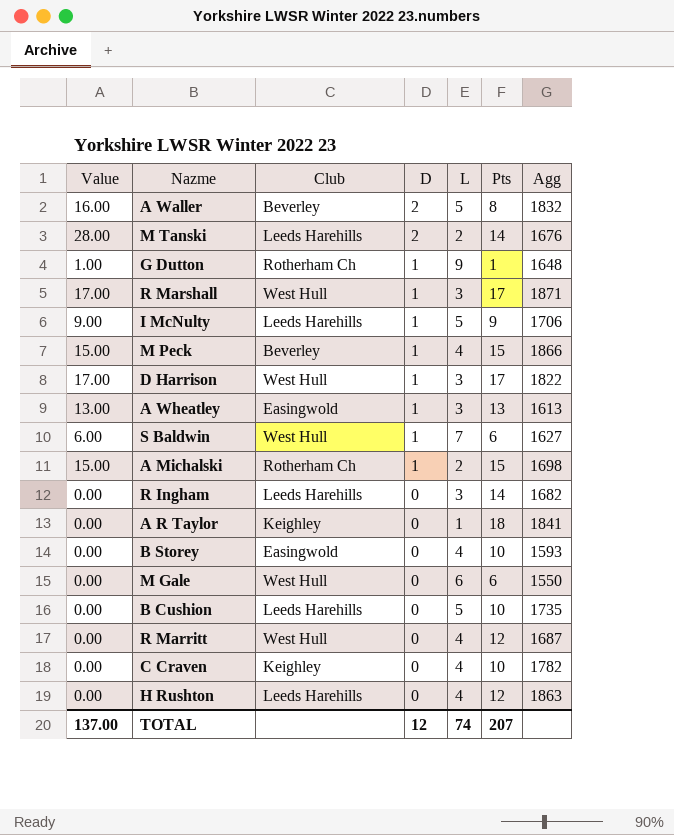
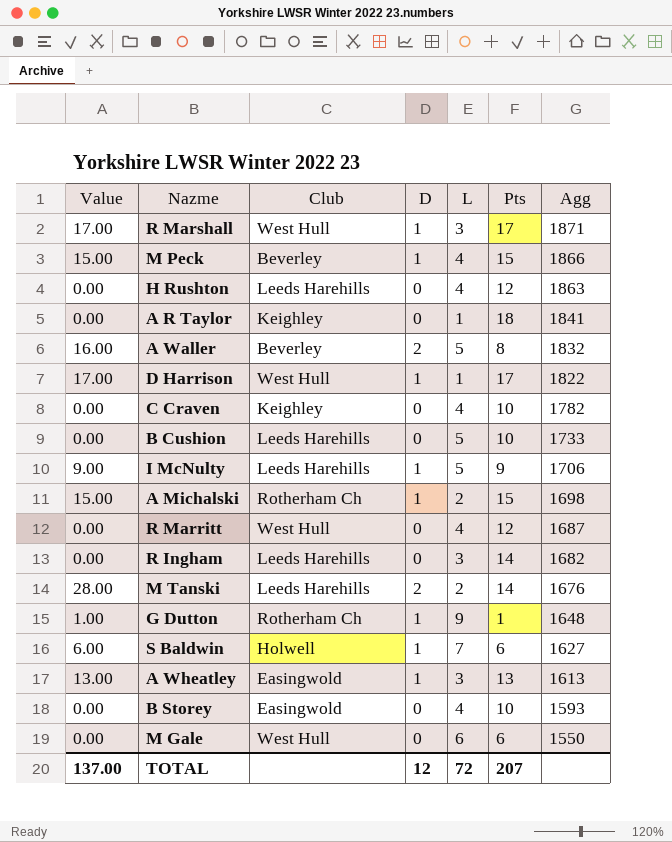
row order: D descending -> Agg descending
D Harrison | L: 3 -> 1
B Cushion | Agg: 1735 -> 1733
S Baldwin | Club: West Hull -> Holwell
TOTAL | L: 74 -> 72

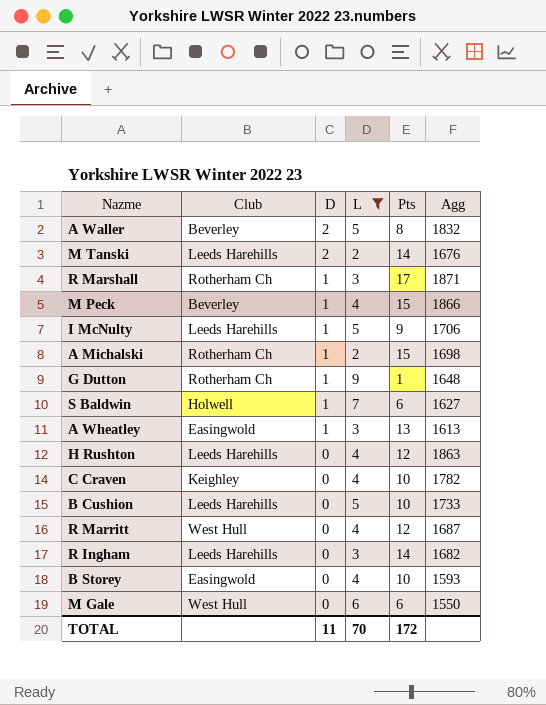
filter: none -> L != 1
row order: Agg descending -> D descending
column Value | formula: [D] * [Pts] -> none
R Marshall | Club: West Hull -> Rotherham Ch
TOTAL | D: 12 -> 11
TOTAL | L: 72 -> 70
TOTAL | Pts: 207 -> 172

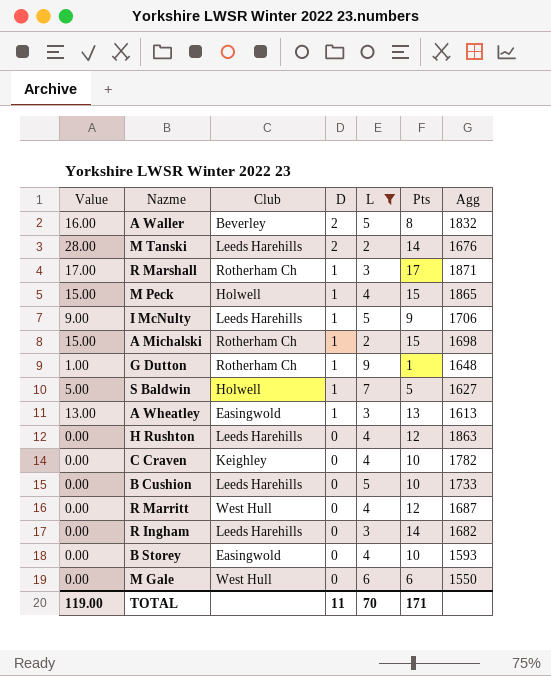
column Value | formula: none -> [D] * [Pts]
M Peck | Club: Beverley -> Holwell
M Peck | Agg: 1866 -> 1865
S Baldwin | Pts: 6 -> 5
TOTAL | Pts: 172 -> 171

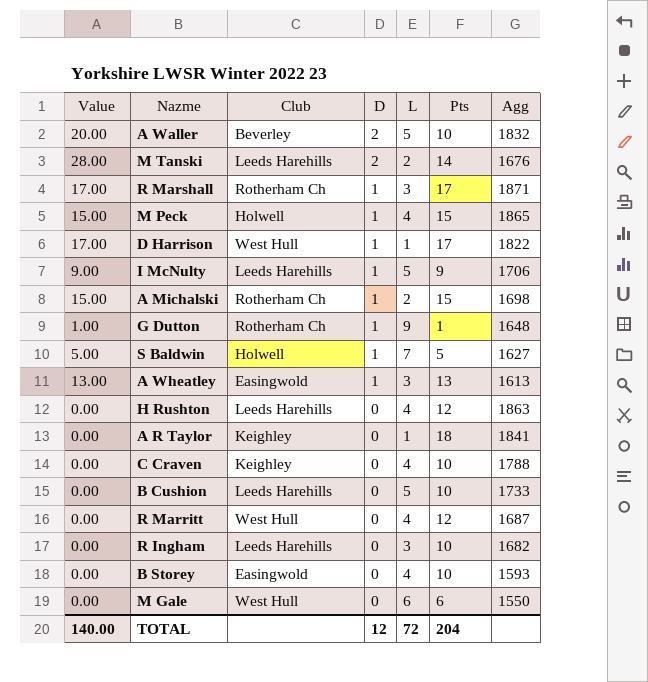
filter: L != 1 -> none
A Waller | Value: 16.00 -> 20.00
A Waller | Pts: 8 -> 10
C Craven | Agg: 1782 -> 1788
R Ingham | Pts: 14 -> 10
TOTAL | Value: 119.00 -> 140.00
TOTAL | D: 11 -> 12
TOTAL | L: 70 -> 72
TOTAL | Pts: 171 -> 204

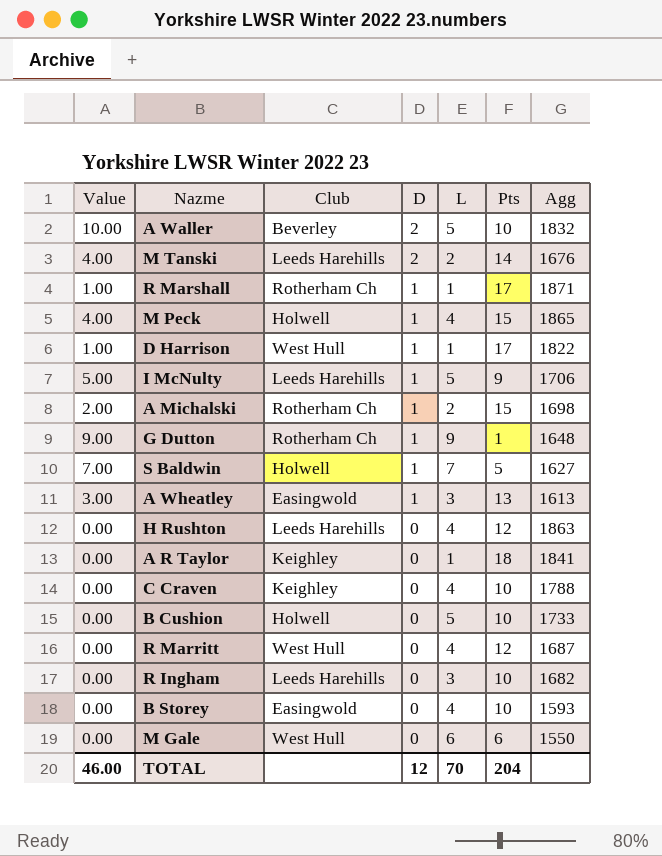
column Value | formula: [D] * [Pts] -> [D] * [L]
R Marshall | L: 3 -> 1
B Cushion | Club: Leeds Harehills -> Holwell
TOTAL | Value: 140.00 -> 46.00
TOTAL | L: 72 -> 70

